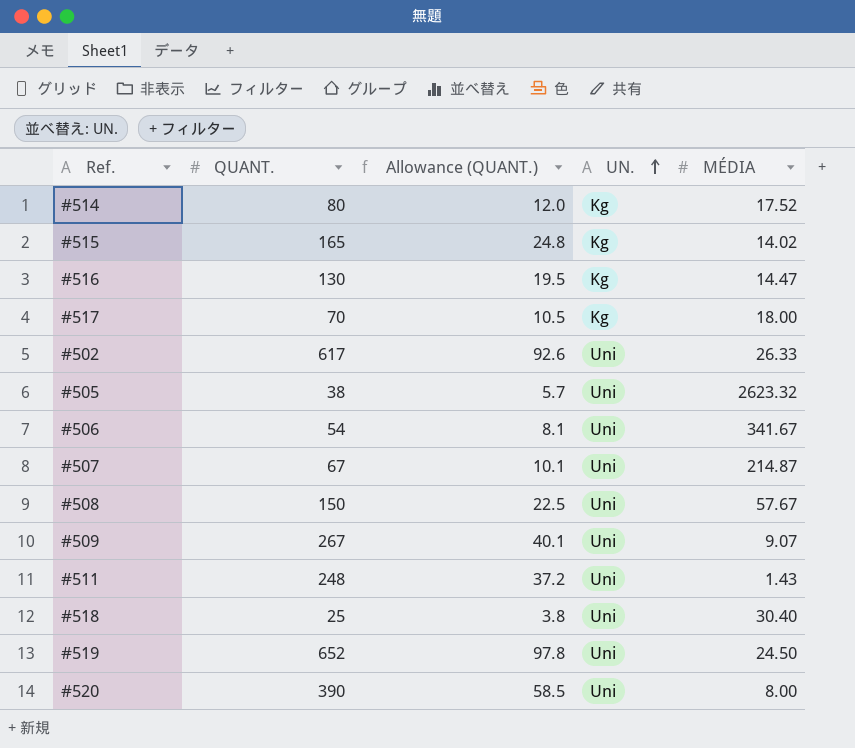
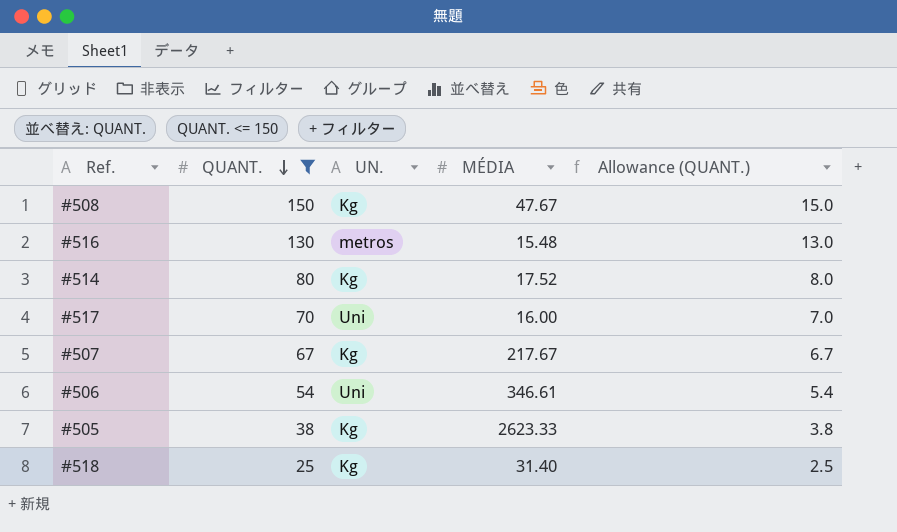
filter: none -> QUANT. <= 150
row order: UN. ascending -> QUANT. descending
column Allowance (QUANT.) | formula: [QUANT.] * 0.15 -> [QUANT.] * 0.1
column Allowance (QUANT.) | position: 3 -> 5
#508 | UN.: Uni -> Kg
#508 | MÉDIA: 57.67 -> 47.67
#516 | UN.: Kg -> metros
#516 | MÉDIA: 14.47 -> 15.48
#517 | UN.: Kg -> Uni
#517 | MÉDIA: 18.00 -> 16.00
#507 | UN.: Uni -> Kg
#507 | MÉDIA: 214.87 -> 217.67
#506 | MÉDIA: 341.67 -> 346.61
#505 | UN.: Uni -> Kg
#505 | MÉDIA: 2623.32 -> 2623.33
#518 | UN.: Uni -> Kg
#518 | MÉDIA: 30.40 -> 31.40

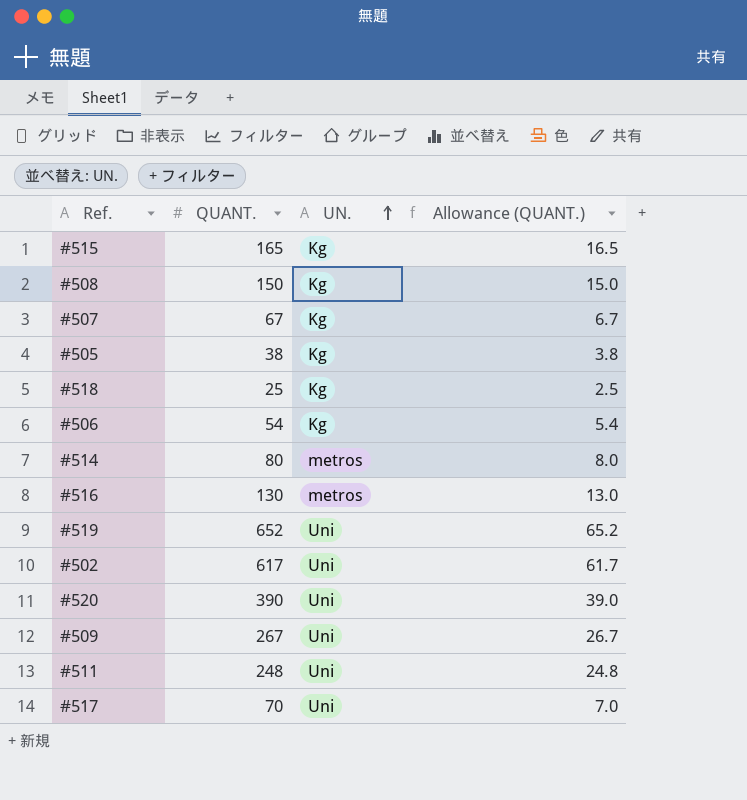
filter: QUANT. <= 150 -> none
row order: QUANT. descending -> UN. ascending
column MÉDIA | position: 4 -> none
#506 | UN.: Uni -> Kg
#514 | UN.: Kg -> metros

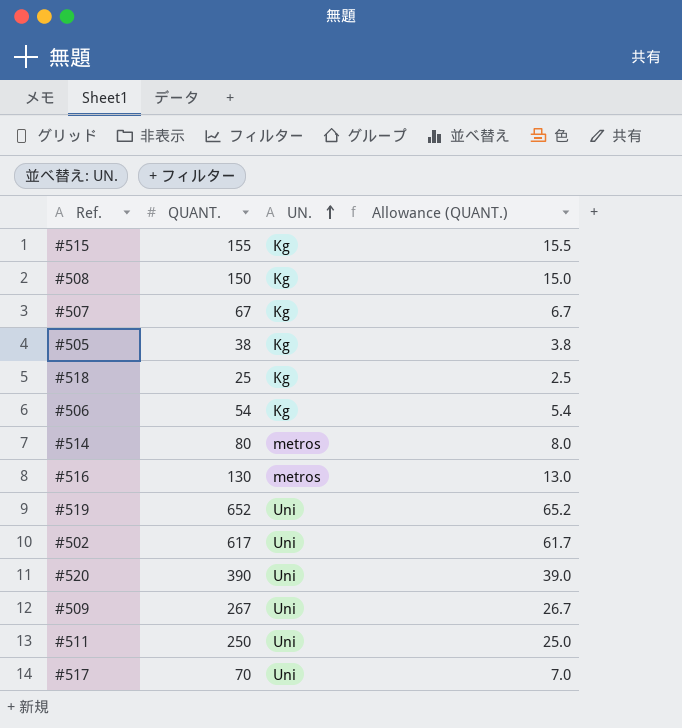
#515 | QUANT.: 165 -> 155
#515 | Allowance (QUANT.): 16.5 -> 15.5
#511 | QUANT.: 248 -> 250
#511 | Allowance (QUANT.): 24.8 -> 25.0

